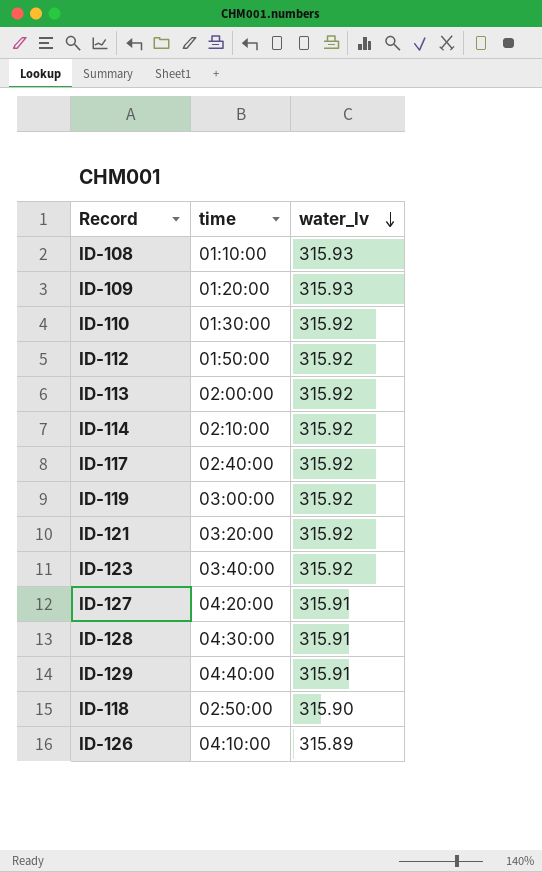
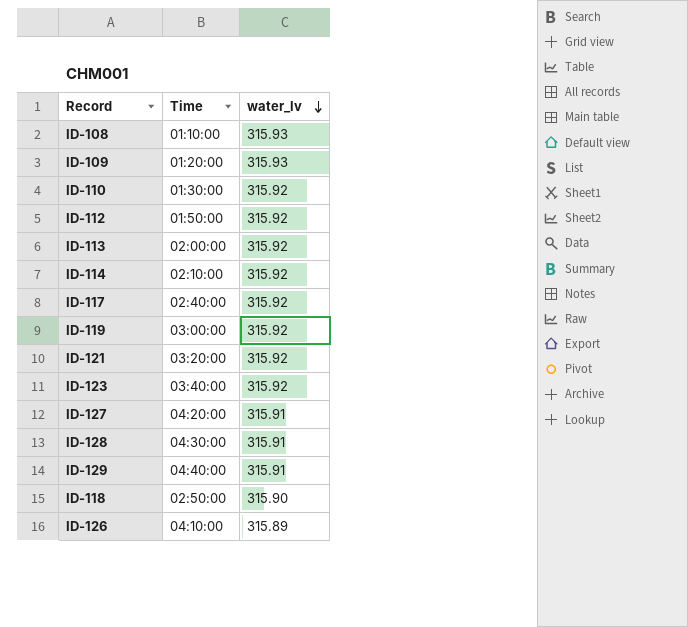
column name: time -> Time

